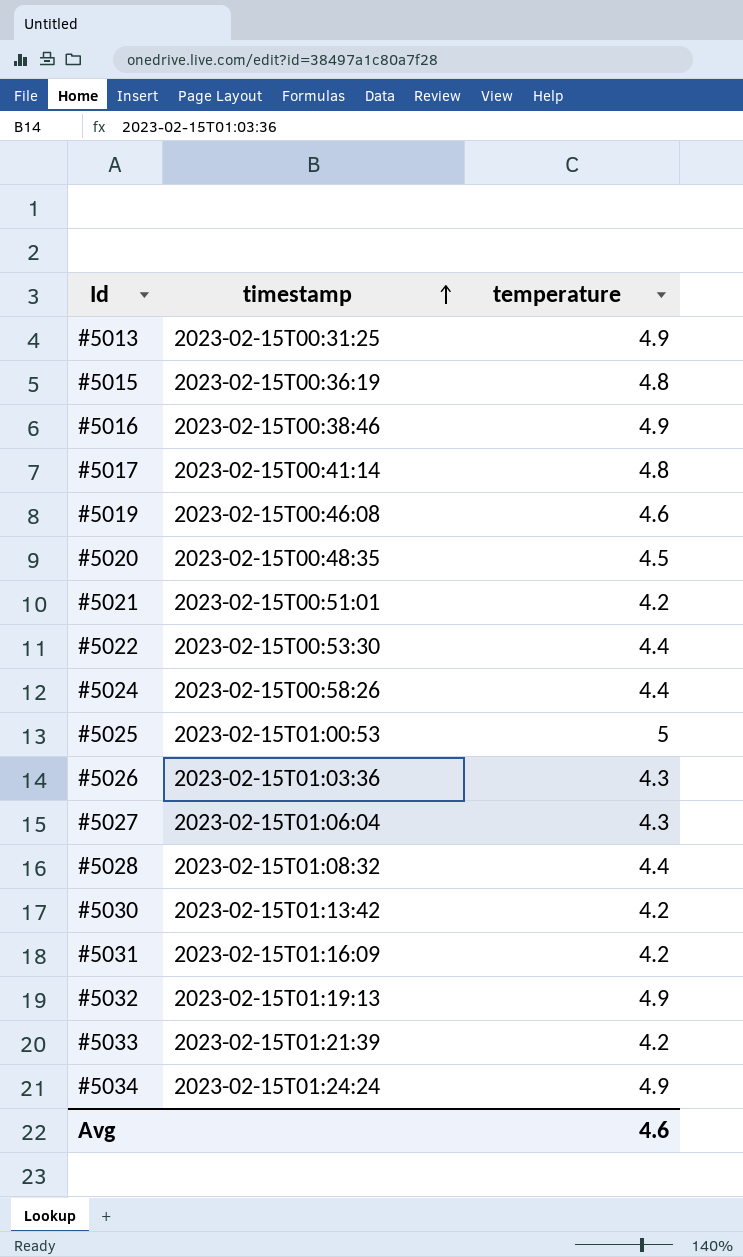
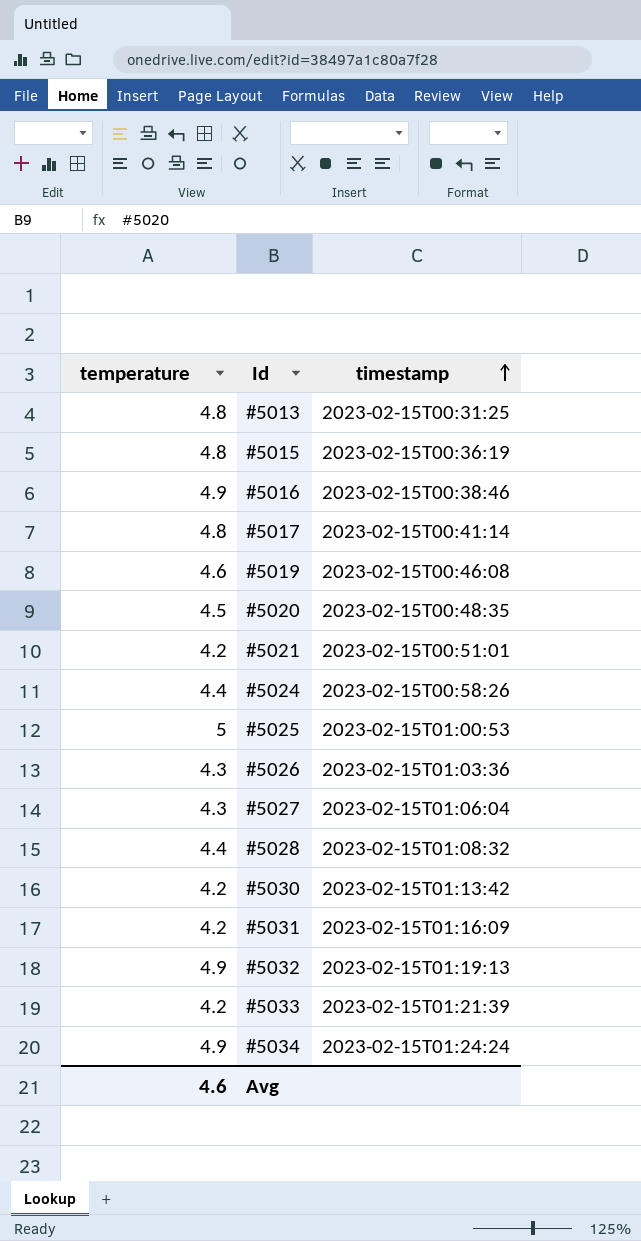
column temperature | position: 3 -> 1
row #5022: 2023-02-15T00:53:30 | 4.4 -> none
#5013 | temperature: 4.9 -> 4.8

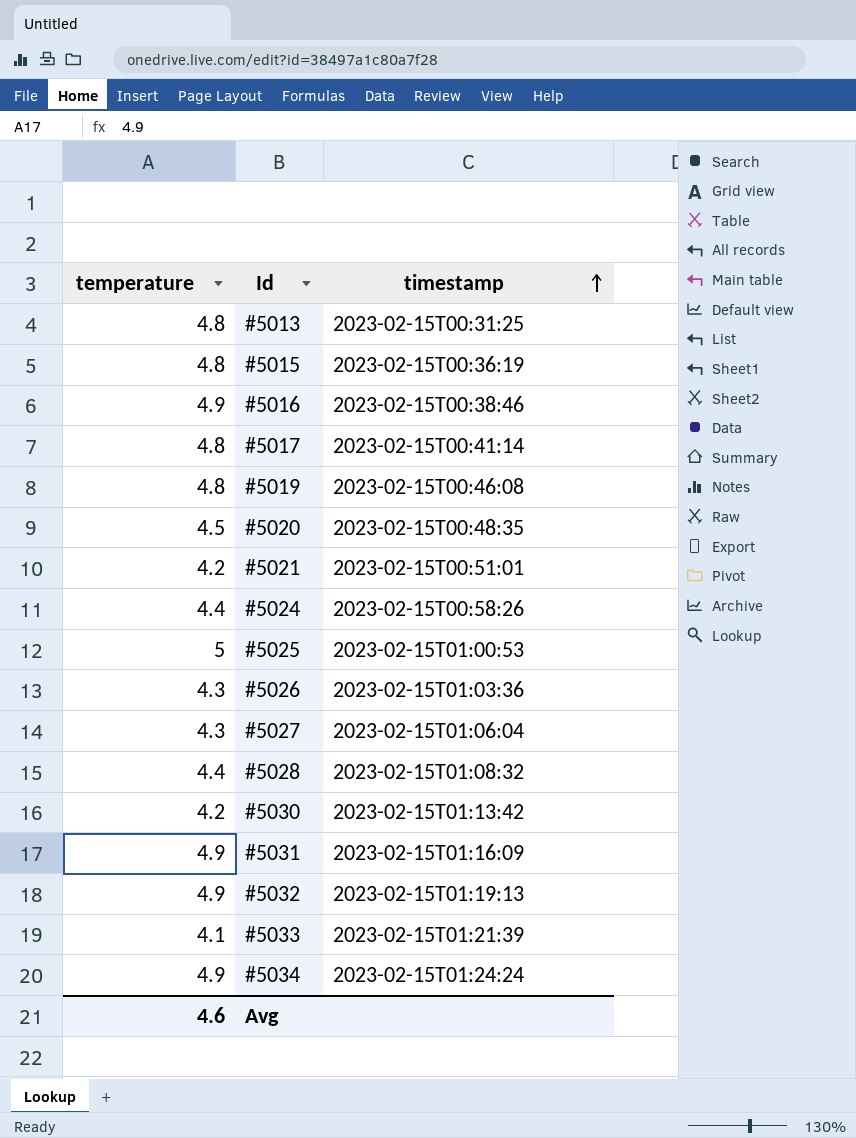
#5019 | temperature: 4.6 -> 4.8
#5031 | temperature: 4.2 -> 4.9
#5033 | temperature: 4.2 -> 4.1

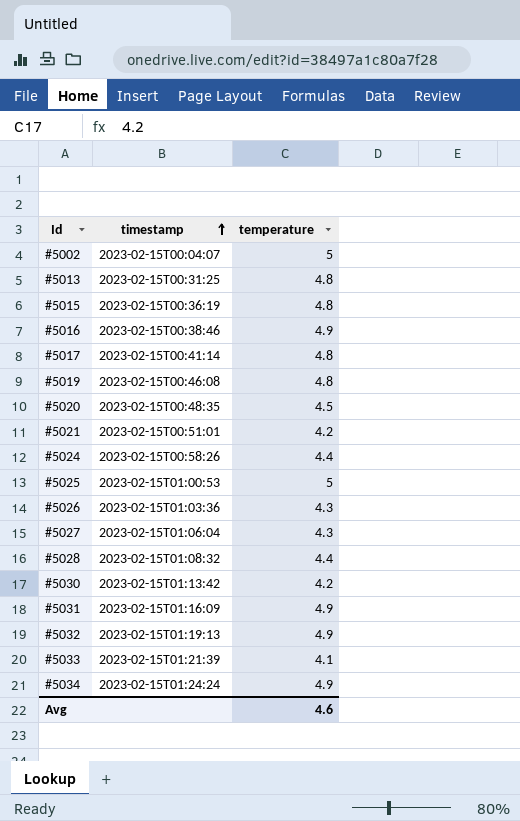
column temperature | position: 1 -> 3
row #5002: none -> 2023-02-15T00:04:07 | 5

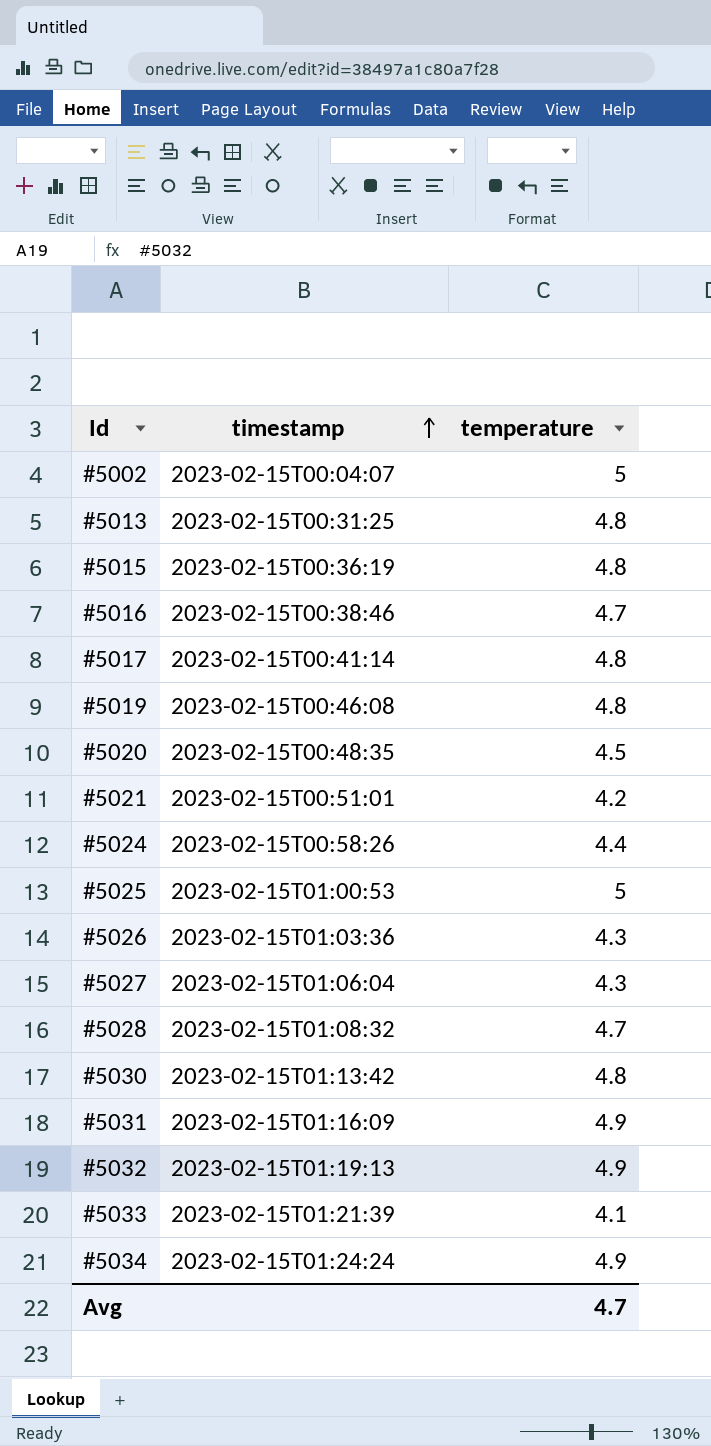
#5016 | temperature: 4.9 -> 4.7
#5028 | temperature: 4.4 -> 4.7
#5030 | temperature: 4.2 -> 4.8
Avg | temperature: 4.6 -> 4.7

